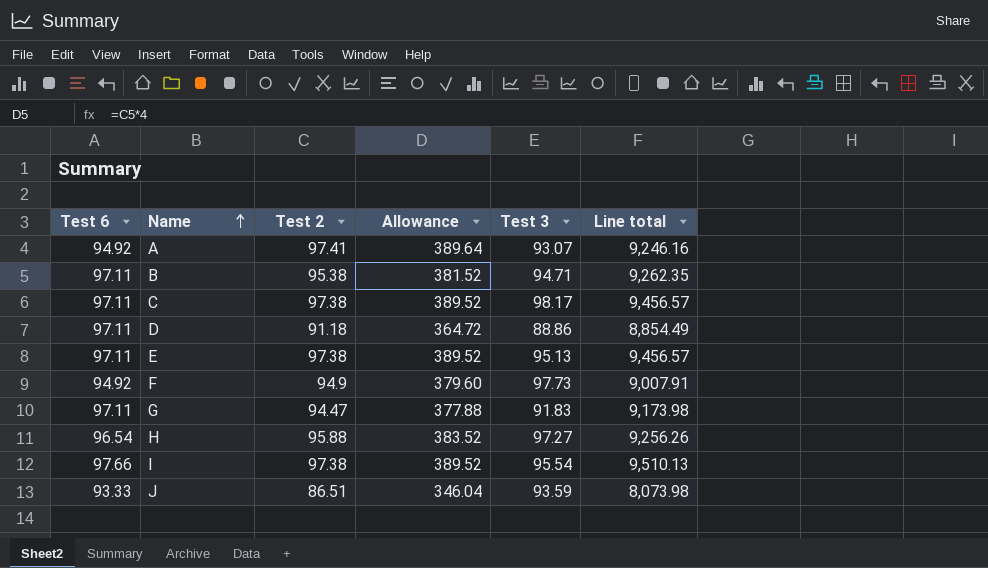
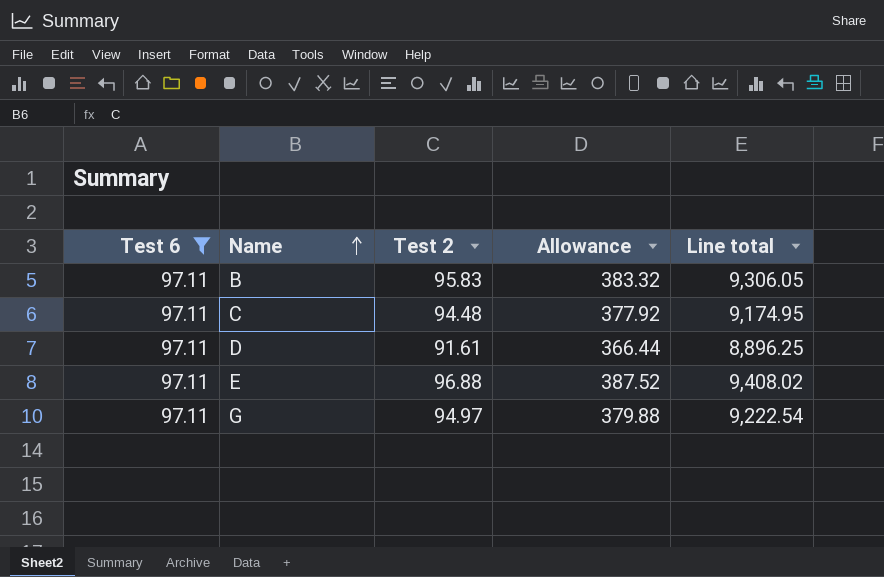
filter: none -> Test 6 = 97.11
column Test 3 | position: 5 -> none
B | Test 2: 95.38 -> 95.83
B | Allowance: 381.52 -> 383.32
B | Line total: 9,262.35 -> 9,306.05
C | Test 2: 97.38 -> 94.48
C | Allowance: 389.52 -> 377.92
C | Line total: 9,456.57 -> 9,174.95
D | Test 2: 91.18 -> 91.61
D | Allowance: 364.72 -> 366.44
D | Line total: 8,854.49 -> 8,896.25
E | Test 2: 97.38 -> 96.88
E | Allowance: 389.52 -> 387.52
E | Line total: 9,456.57 -> 9,408.02
G | Test 2: 94.47 -> 94.97
G | Allowance: 377.88 -> 379.88
G | Line total: 9,173.98 -> 9,222.54

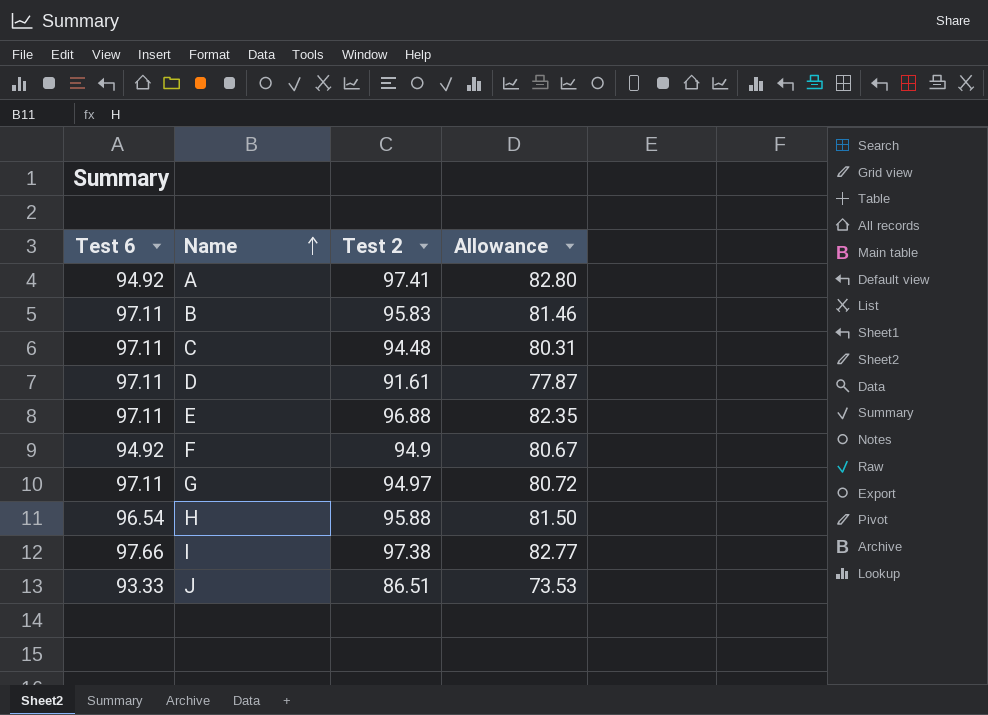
filter: Test 6 = 97.11 -> none
column Line total | formula: [Test 6] * [Test 2] -> none
column Allowance | formula: [Test 2] * 4 -> [Test 2] * 0.85

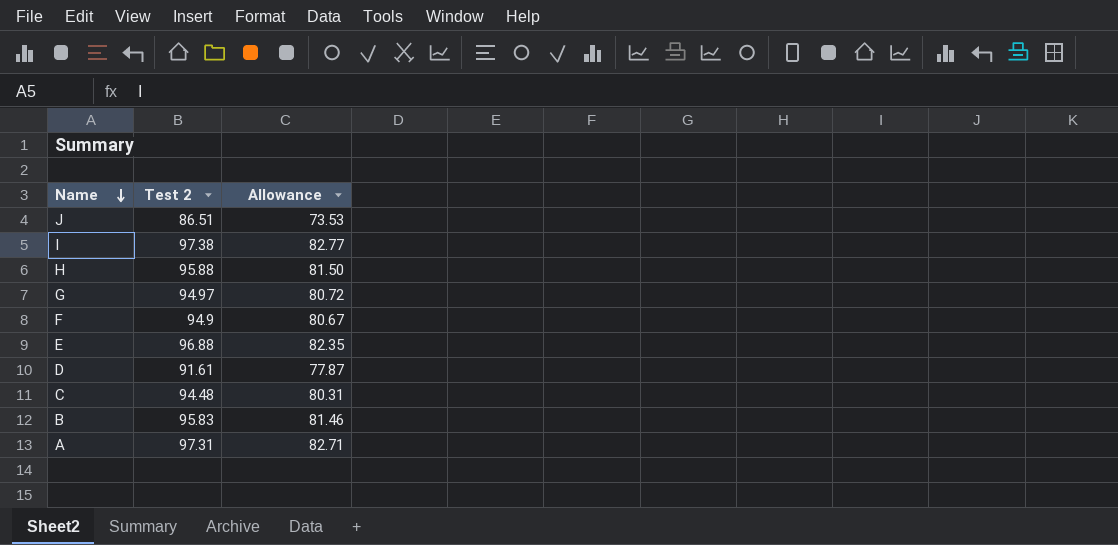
row order: Name ascending -> Name descending
column Test 6 | position: 1 -> none
A | Test 2: 97.41 -> 97.31
A | Allowance: 82.80 -> 82.71

